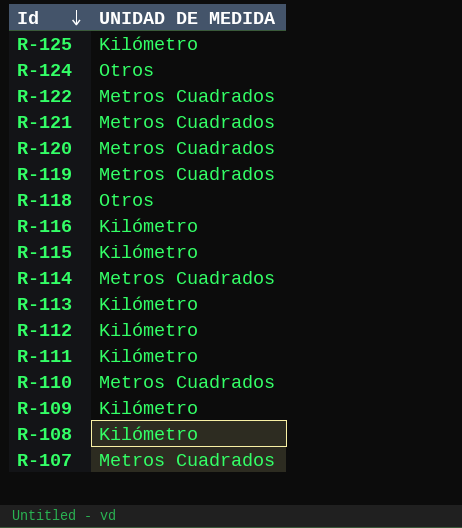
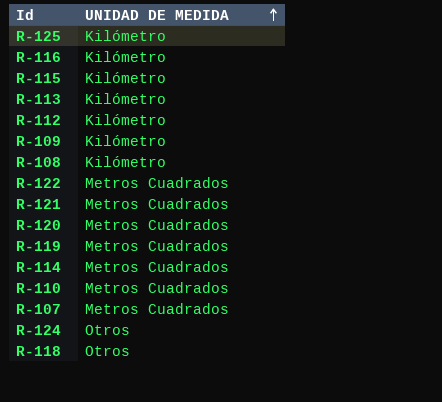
row order: Id descending -> UNIDAD DE MEDIDA ascending
row R-111: Kilómetro -> none

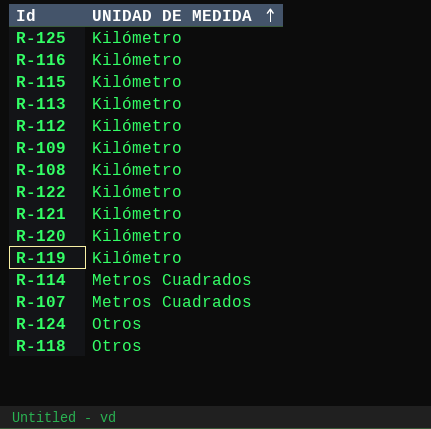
row R-110: Metros Cuadrados -> none
R-122 | UNIDAD DE MEDIDA: Metros Cuadrados -> Kilómetro
R-121 | UNIDAD DE MEDIDA: Metros Cuadrados -> Kilómetro
R-120 | UNIDAD DE MEDIDA: Metros Cuadrados -> Kilómetro
R-119 | UNIDAD DE MEDIDA: Metros Cuadrados -> Kilómetro

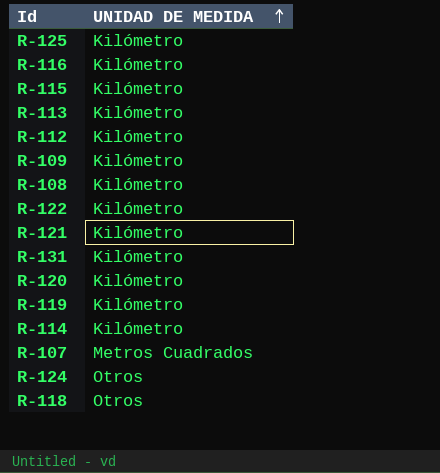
row R-131: none -> Kilómetro
R-114 | UNIDAD DE MEDIDA: Metros Cuadrados -> Kilómetro

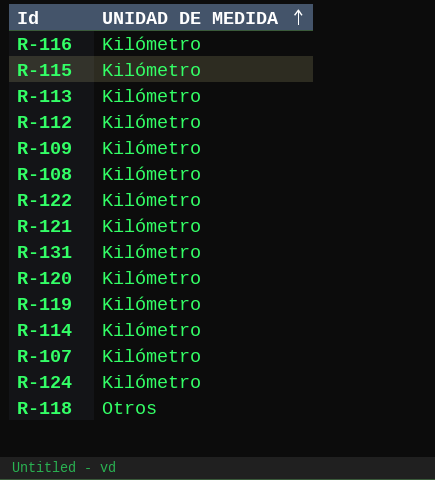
row R-125: Kilómetro -> none
R-107 | UNIDAD DE MEDIDA: Metros Cuadrados -> Kilómetro
R-124 | UNIDAD DE MEDIDA: Otros -> Kilómetro

